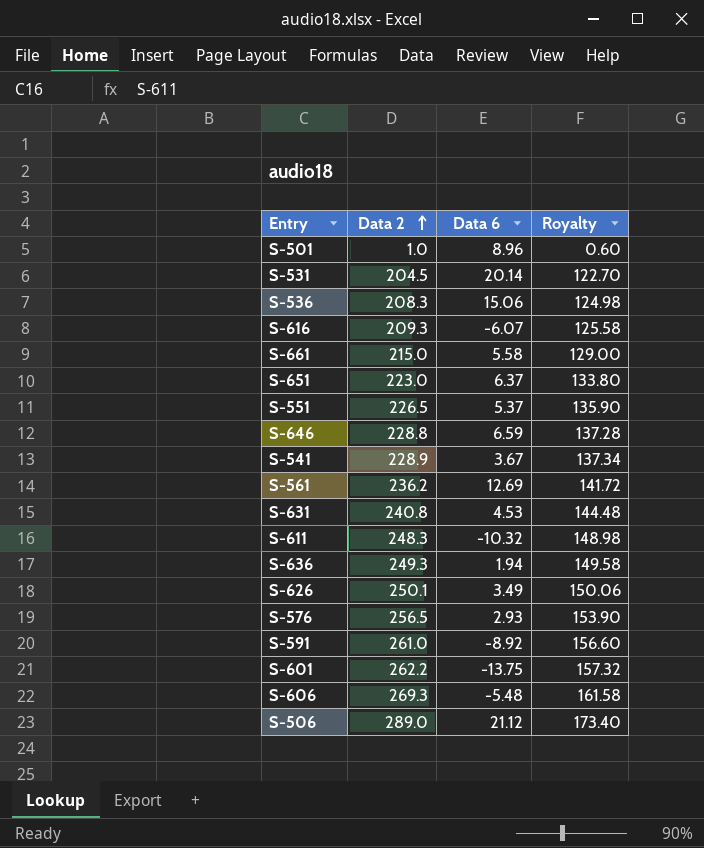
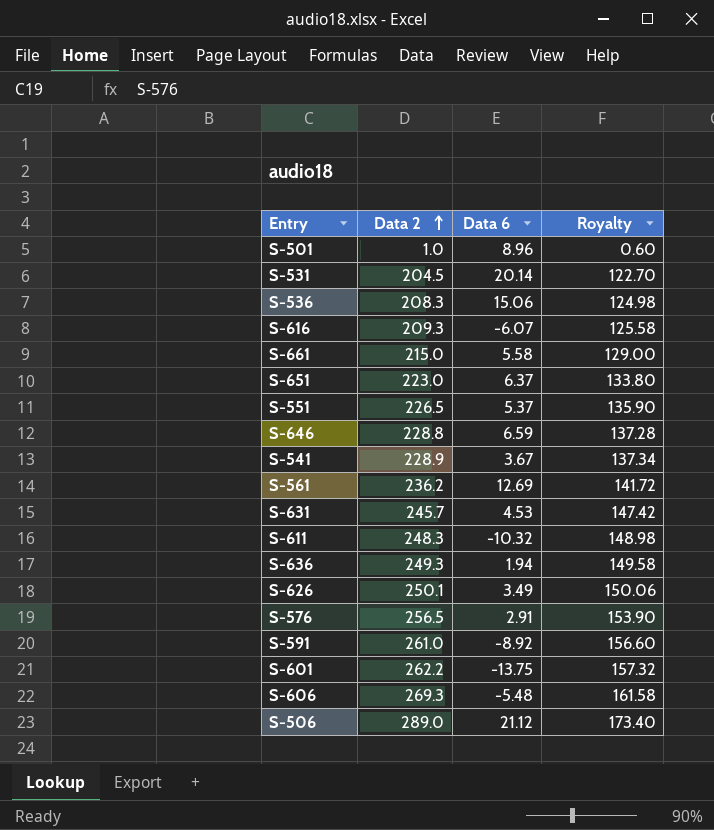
S-631 | Data 2: 240.8 -> 245.7
S-631 | Royalty: 144.48 -> 147.42
S-576 | Data 6: 2.93 -> 2.91

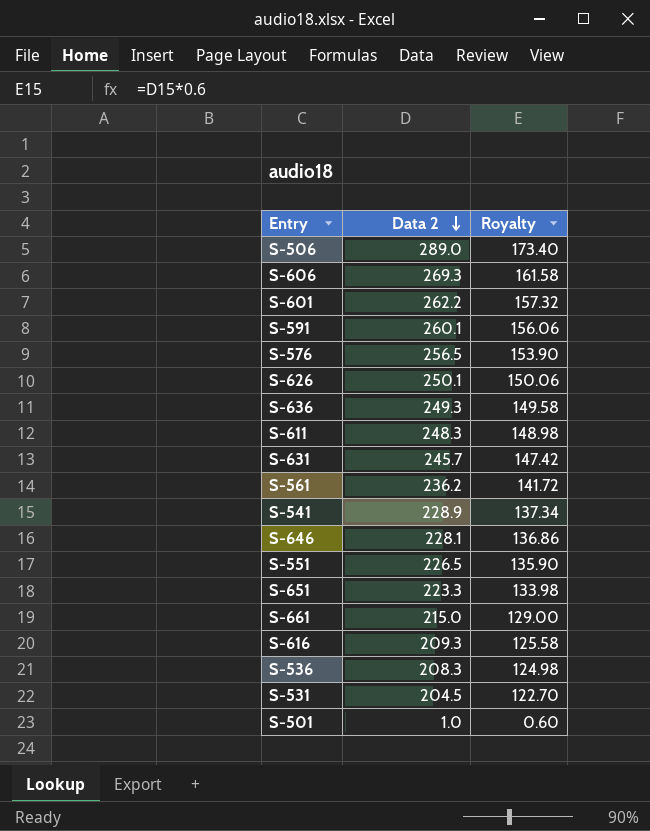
row order: Data 2 ascending -> Data 2 descending
column Data 6 | position: 3 -> none
S-591 | Data 2: 261.0 -> 260.1
S-591 | Royalty: 156.60 -> 156.06
S-646 | Data 2: 228.8 -> 228.1
S-646 | Royalty: 137.28 -> 136.86
S-651 | Data 2: 223.0 -> 223.3
S-651 | Royalty: 133.80 -> 133.98

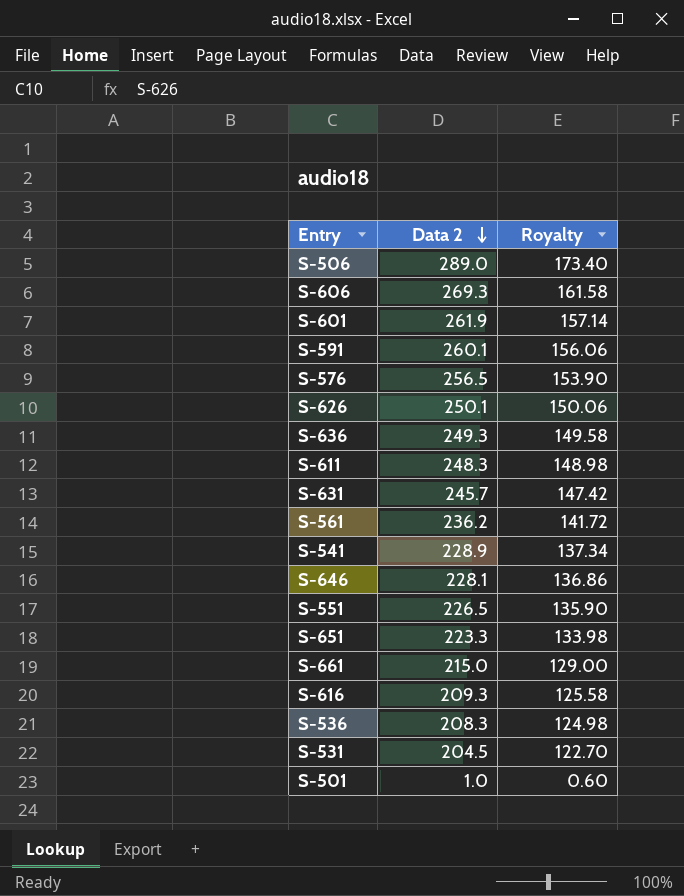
S-601 | Data 2: 262.2 -> 261.9
S-601 | Royalty: 157.32 -> 157.14

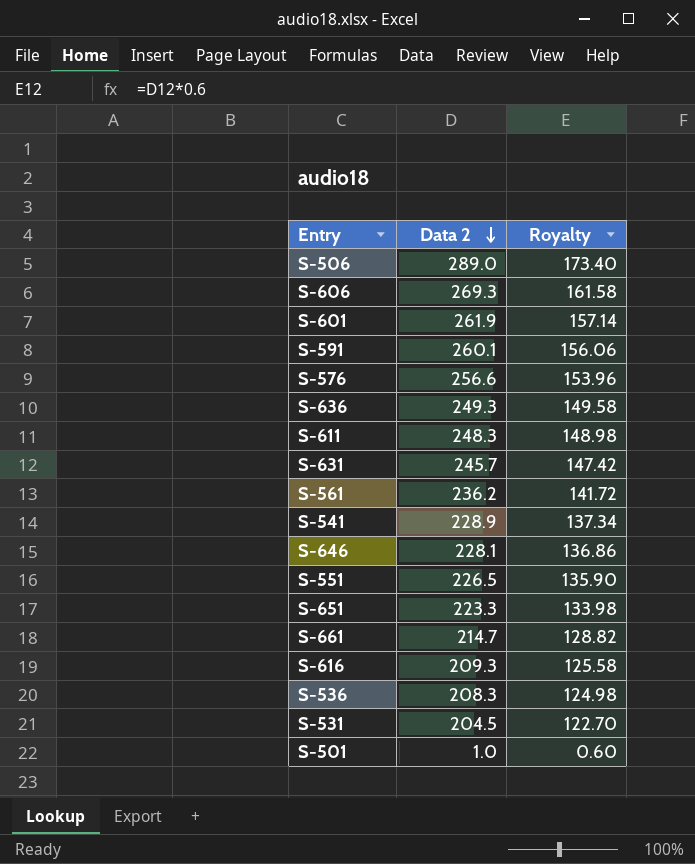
row S-626: 250.1 | 150.06 -> none
S-576 | Data 2: 256.5 -> 256.6
S-576 | Royalty: 153.90 -> 153.96
S-661 | Data 2: 215.0 -> 214.7
S-661 | Royalty: 129.00 -> 128.82

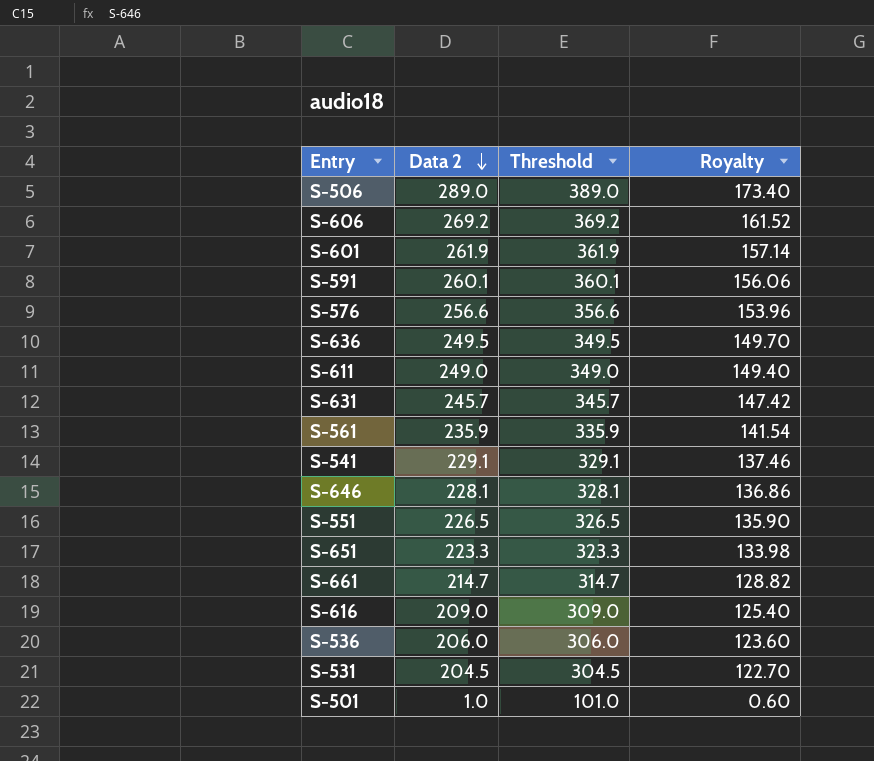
column Threshold | formula: none -> [Data 2] + 100
S-606 | Data 2: 269.3 -> 269.2
S-606 | Royalty: 161.58 -> 161.52
S-636 | Data 2: 249.3 -> 249.5
S-636 | Royalty: 149.58 -> 149.70
S-611 | Data 2: 248.3 -> 249.0
S-611 | Royalty: 148.98 -> 149.40
S-561 | Data 2: 236.2 -> 235.9
S-561 | Royalty: 141.72 -> 141.54
S-541 | Data 2: 228.9 -> 229.1
S-541 | Royalty: 137.34 -> 137.46
S-616 | Data 2: 209.3 -> 209.0
S-616 | Royalty: 125.58 -> 125.40
S-536 | Data 2: 208.3 -> 206.0
S-536 | Royalty: 124.98 -> 123.60

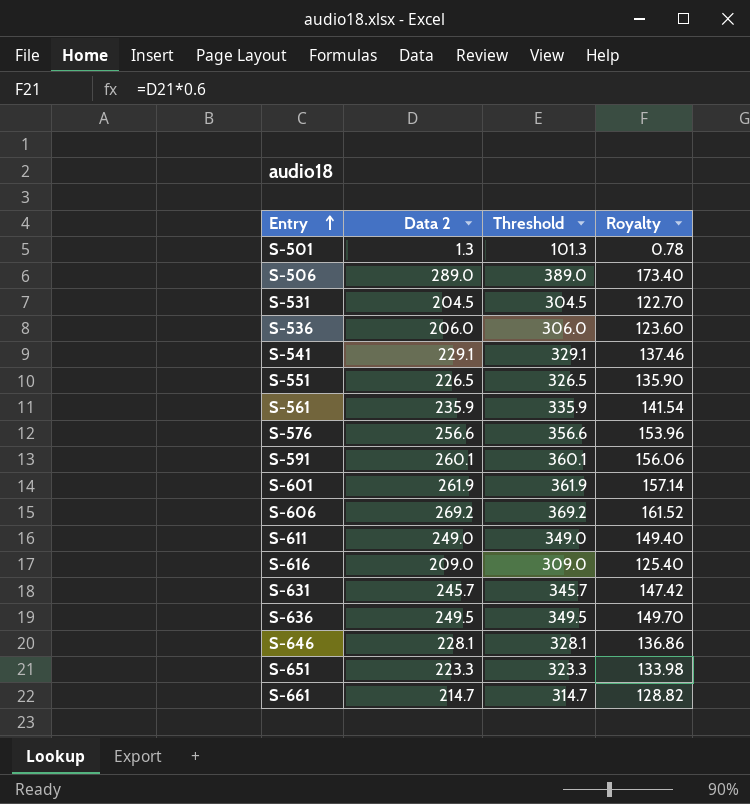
row order: Data 2 descending -> Entry ascending
S-501 | Data 2: 1.0 -> 1.3
S-501 | Threshold: 101.0 -> 101.3
S-501 | Royalty: 0.60 -> 0.78

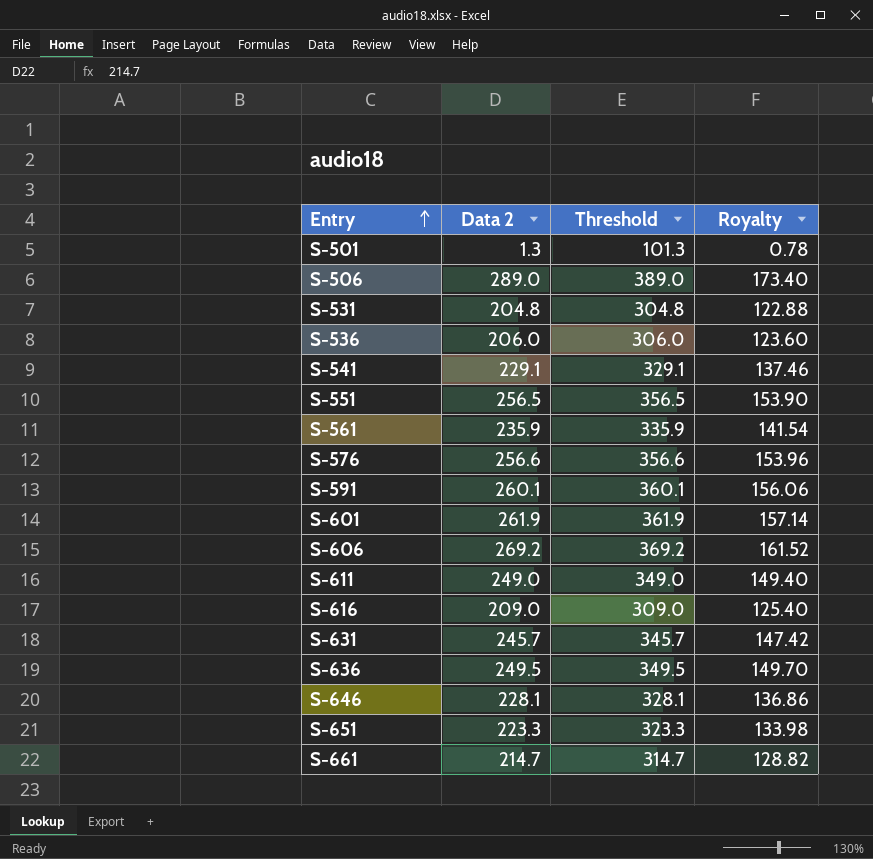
S-531 | Data 2: 204.5 -> 204.8
S-531 | Threshold: 304.5 -> 304.8
S-531 | Royalty: 122.70 -> 122.88
S-551 | Data 2: 226.5 -> 256.5
S-551 | Threshold: 326.5 -> 356.5
S-551 | Royalty: 135.90 -> 153.90

